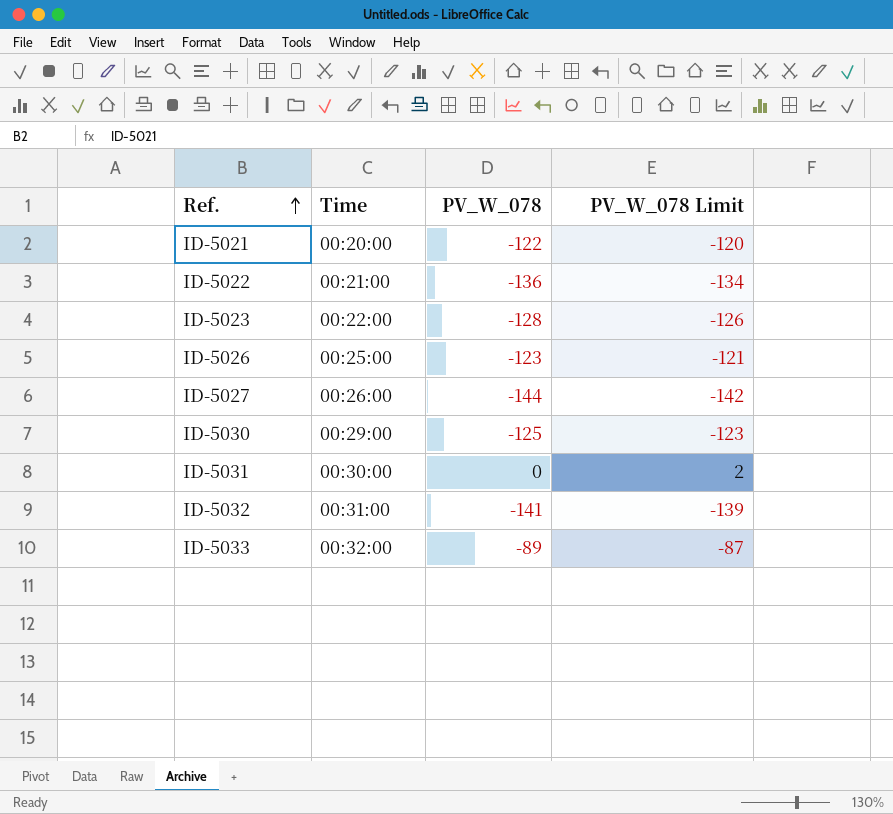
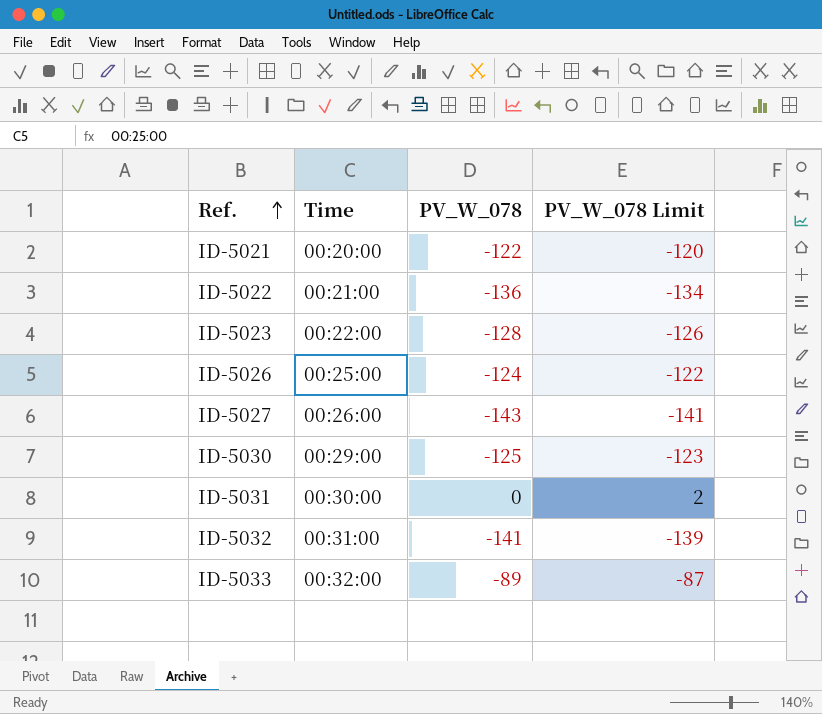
ID-5026 | PV_W_078: -123 -> -124
ID-5026 | PV_W_078 Limit: -121 -> -122
ID-5027 | PV_W_078: -144 -> -143
ID-5027 | PV_W_078 Limit: -142 -> -141

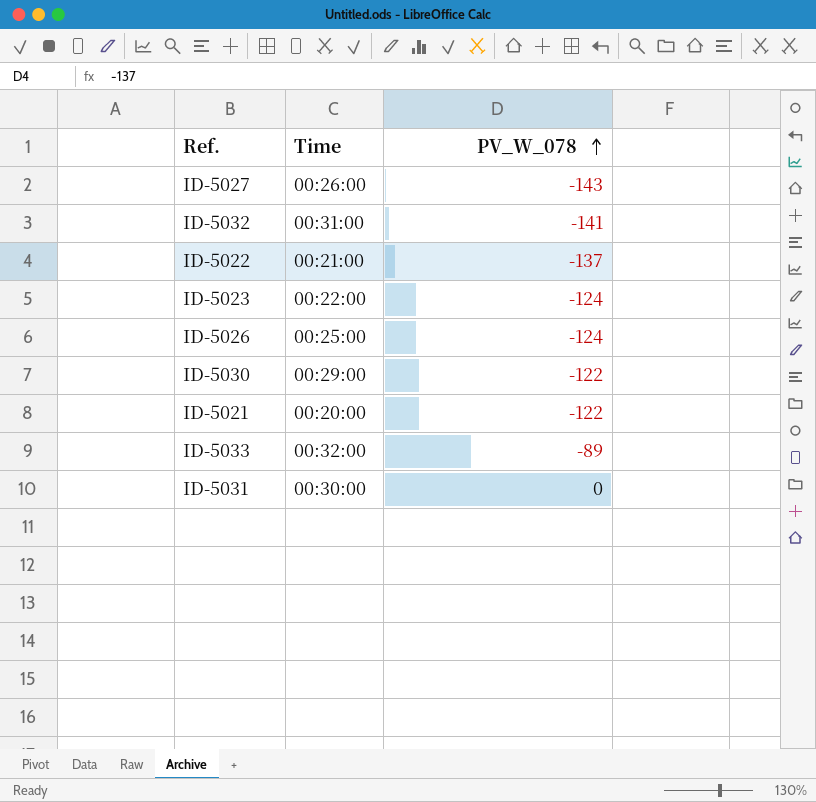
row order: Ref. ascending -> PV_W_078 ascending
column PV_W_078 Limit | formula: [PV_W_078] + 2 -> none
ID-5022 | PV_W_078: -136 -> -137
ID-5023 | PV_W_078: -128 -> -124
ID-5030 | PV_W_078: -125 -> -122

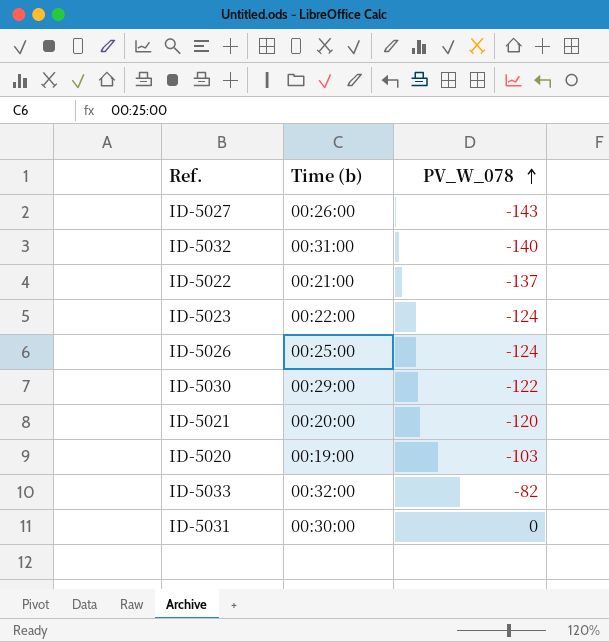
column name: Time -> Time (b)
ID-5032 | PV_W_078: -141 -> -140
ID-5021 | PV_W_078: -122 -> -120
row ID-5020: none -> 00:19:00 | -103
ID-5033 | PV_W_078: -89 -> -82

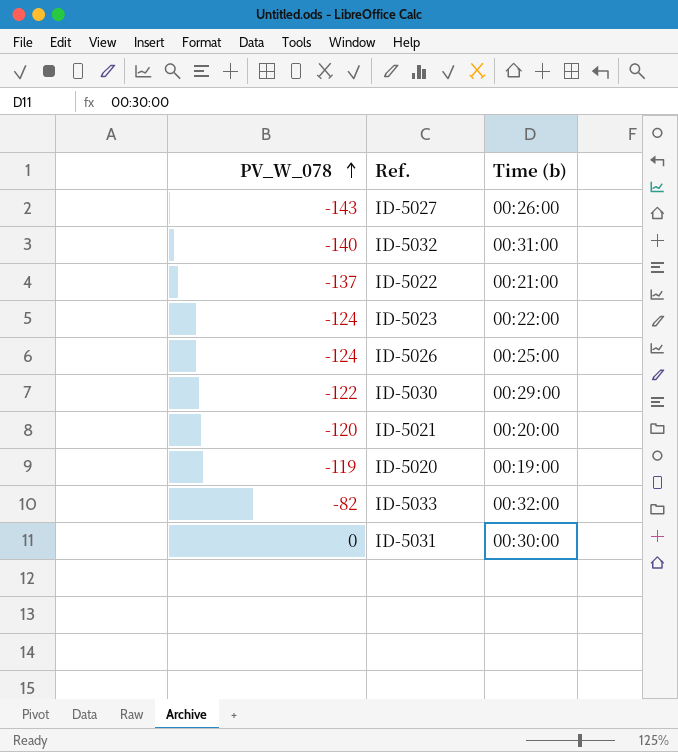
column PV_W_078 | position: 3 -> 1
ID-5020 | PV_W_078: -103 -> -119

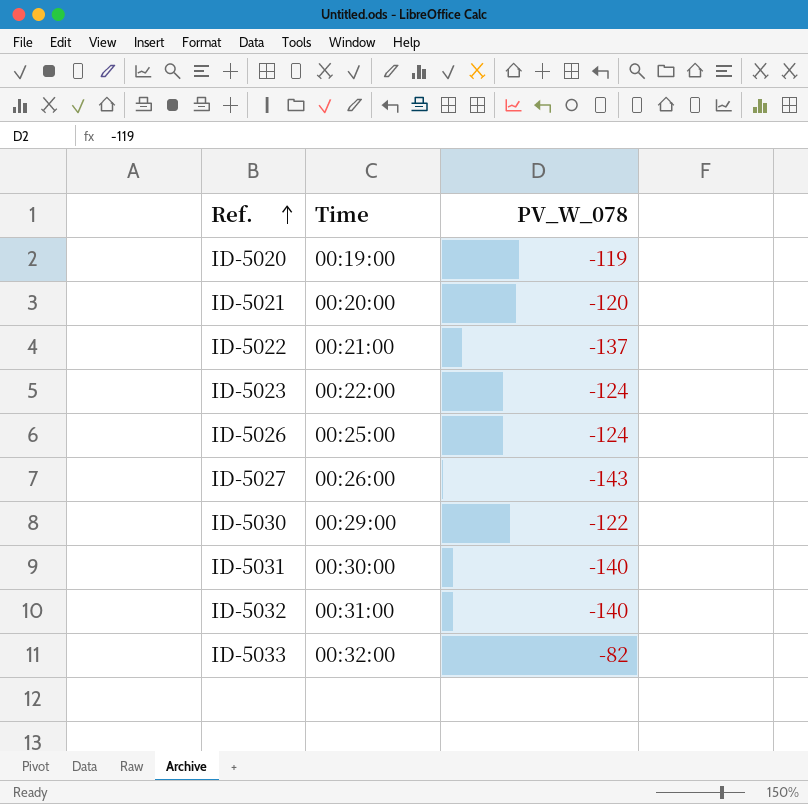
row order: PV_W_078 ascending -> Ref. ascending
column name: Time (b) -> Time
column PV_W_078 | position: 1 -> 3
ID-5031 | PV_W_078: 0 -> -140

